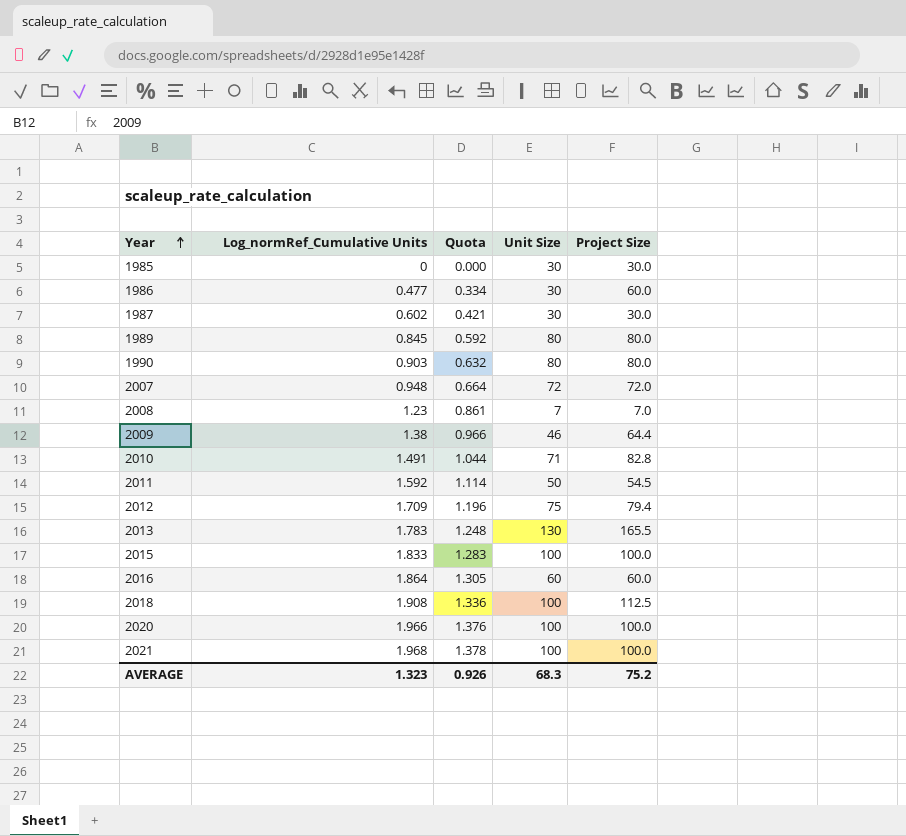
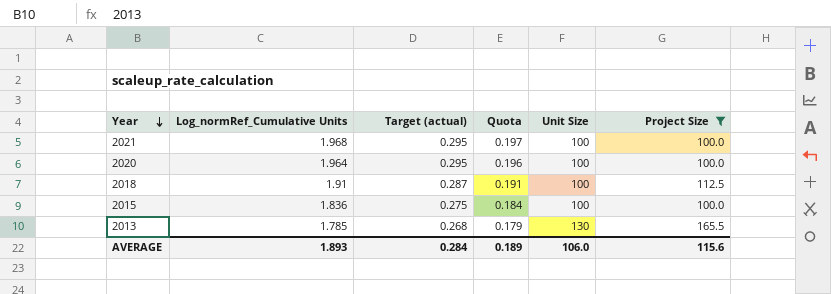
filter: none -> Project Size >= 100.0
row order: Year ascending -> Year descending
column Target (actual) | formula: none -> [Log_normRef_Cumulative Units] * 0.15
column Quota | formula: [Log_normRef_Cumulative Units] * 0.7 -> [Log_normRef_Cumulative Units] * 0.1
2020 | Log_normRef_Cumulative Units: 1.966 -> 1.964
2018 | Log_normRef_Cumulative Units: 1.908 -> 1.91
2015 | Log_normRef_Cumulative Units: 1.833 -> 1.836
2013 | Log_normRef_Cumulative Units: 1.783 -> 1.785
AVERAGE | Log_normRef_Cumulative Units: 1.323 -> 1.893
AVERAGE | Quota: 0.926 -> 0.189
AVERAGE | Unit Size: 68.3 -> 106.0
AVERAGE | Project Size: 75.2 -> 115.6

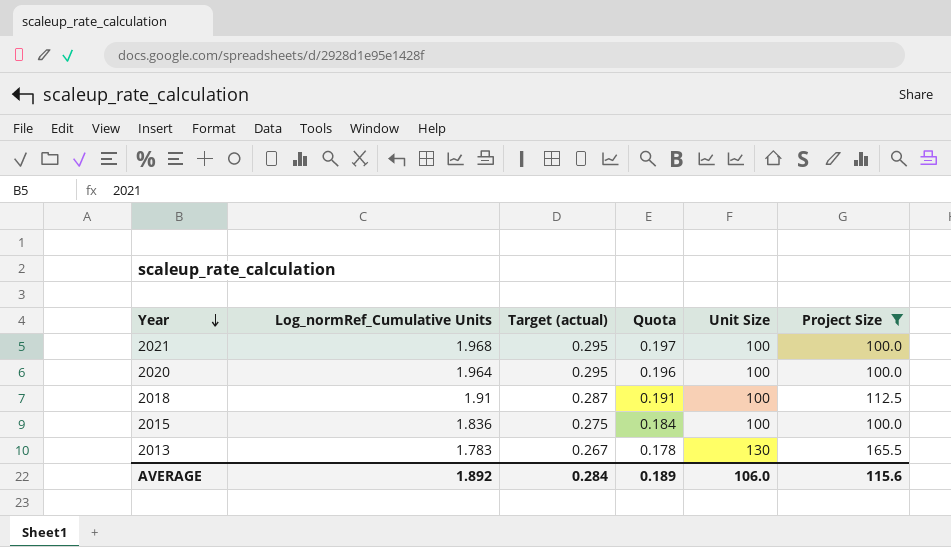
2013 | Log_normRef_Cumulative Units: 1.785 -> 1.783
2013 | Target (actual): 0.268 -> 0.267
2013 | Quota: 0.179 -> 0.178
AVERAGE | Log_normRef_Cumulative Units: 1.893 -> 1.892

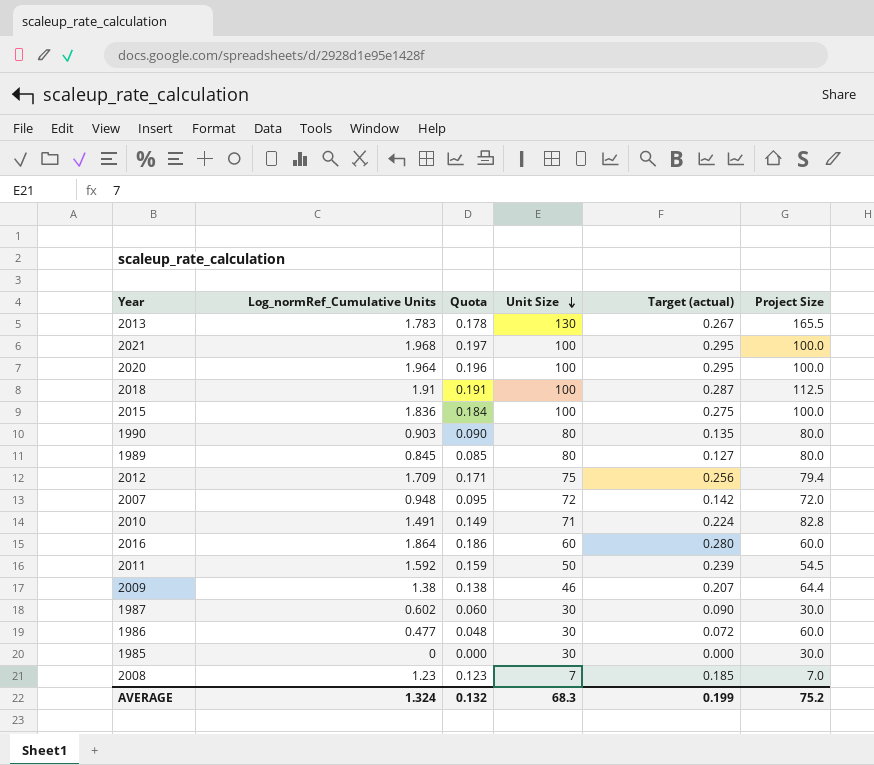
filter: Project Size >= 100.0 -> none
row order: Year descending -> Unit Size descending
column Target (actual) | position: 3 -> 5
AVERAGE | Log_normRef_Cumulative Units: 1.892 -> 1.324
AVERAGE | Quota: 0.189 -> 0.132
AVERAGE | Unit Size: 106.0 -> 68.3
AVERAGE | Target (actual): 0.284 -> 0.199
AVERAGE | Project Size: 115.6 -> 75.2

